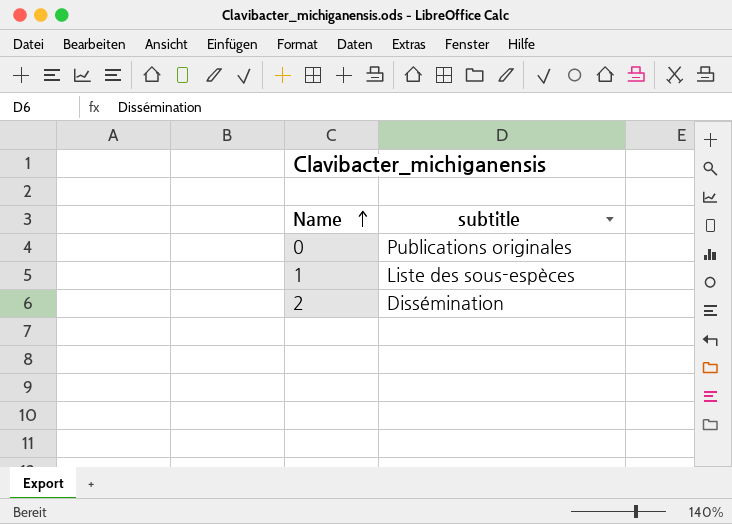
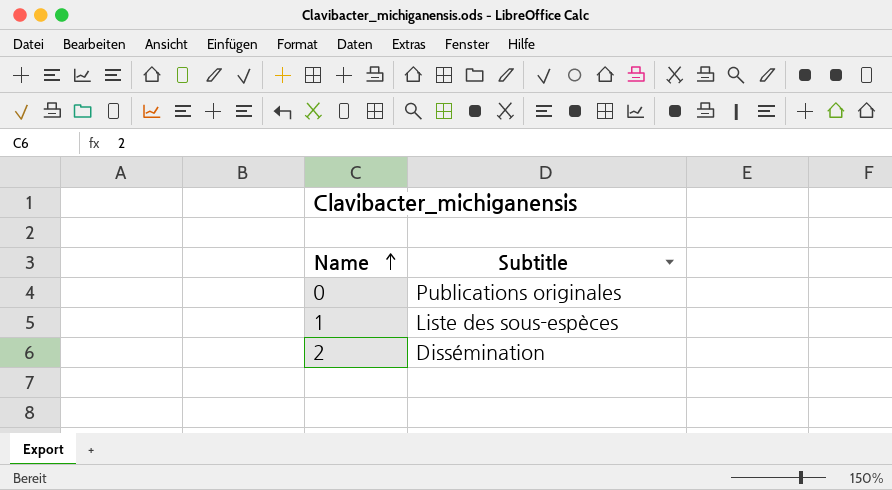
column name: subtitle -> Subtitle

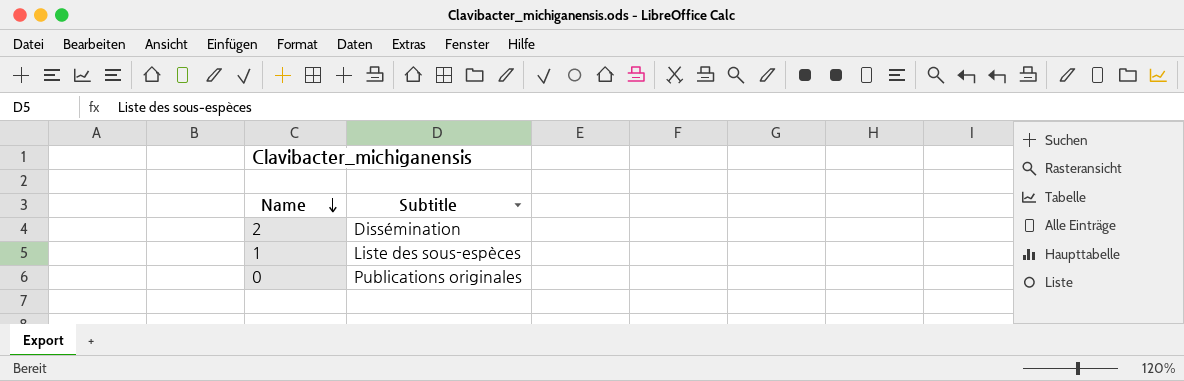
row order: Name ascending -> Name descending

